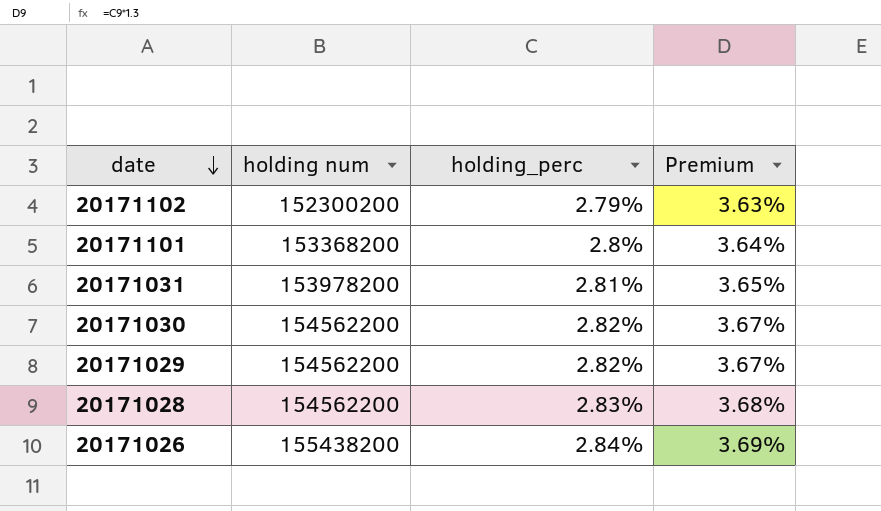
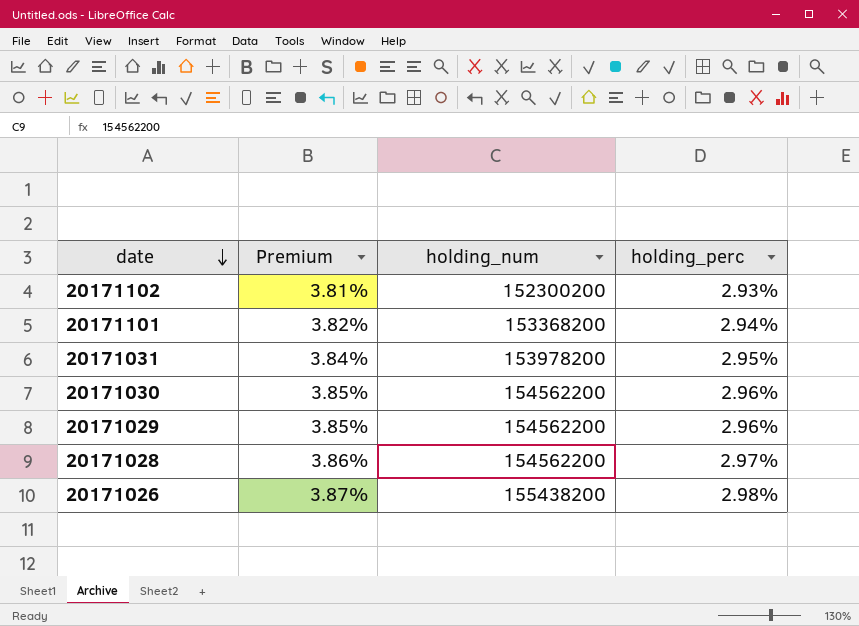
column Premium | position: 4 -> 2
column name: holding num -> holding_num
20171102 | Premium: 3.63% -> 3.81%
20171102 | holding_perc: 2.79% -> 2.93%
20171101 | Premium: 3.64% -> 3.82%
20171101 | holding_perc: 2.8% -> 2.94%
20171031 | Premium: 3.65% -> 3.84%
20171031 | holding_perc: 2.81% -> 2.95%
20171030 | Premium: 3.67% -> 3.85%
20171030 | holding_perc: 2.82% -> 2.96%
20171029 | Premium: 3.67% -> 3.85%
20171029 | holding_perc: 2.82% -> 2.96%
20171028 | Premium: 3.68% -> 3.86%
20171028 | holding_perc: 2.83% -> 2.97%
20171026 | Premium: 3.69% -> 3.87%
20171026 | holding_perc: 2.84% -> 2.98%

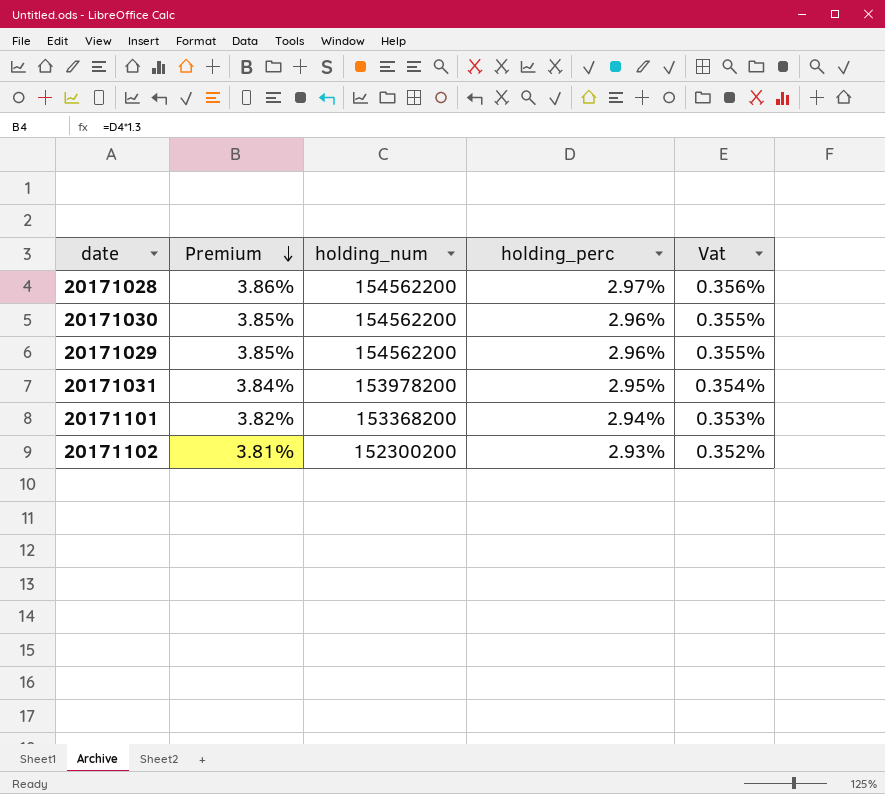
row order: date descending -> Premium descending
column Vat | formula: none -> [holding_perc] * 0.12
row 20171026: 3.87% | 155438200 | 2.98% -> none

